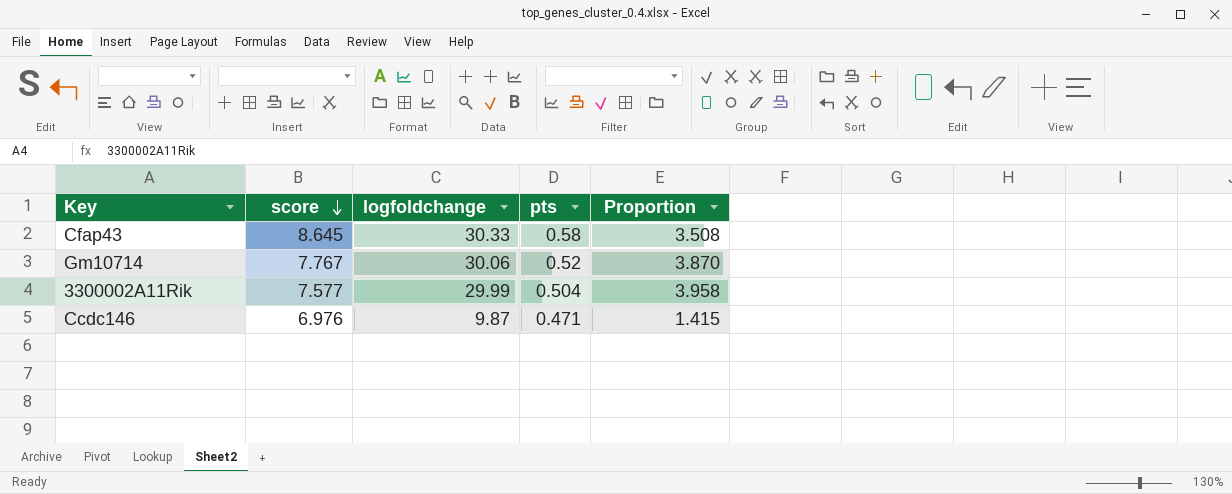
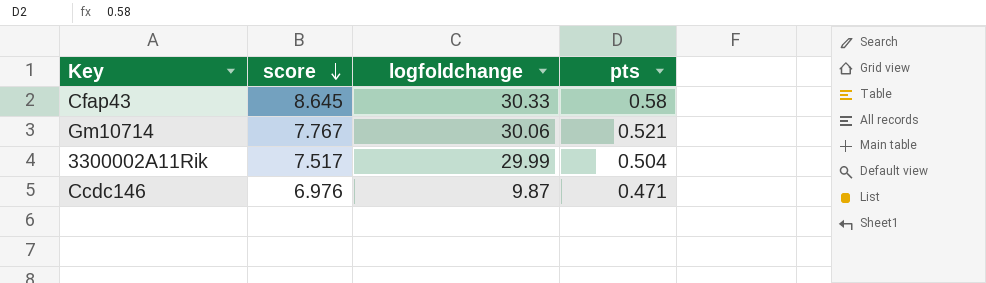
column Proportion | formula: [logfoldchange] / [score] -> none
Gm10714 | pts: 0.52 -> 0.521
3300002A11Rik | score: 7.577 -> 7.517

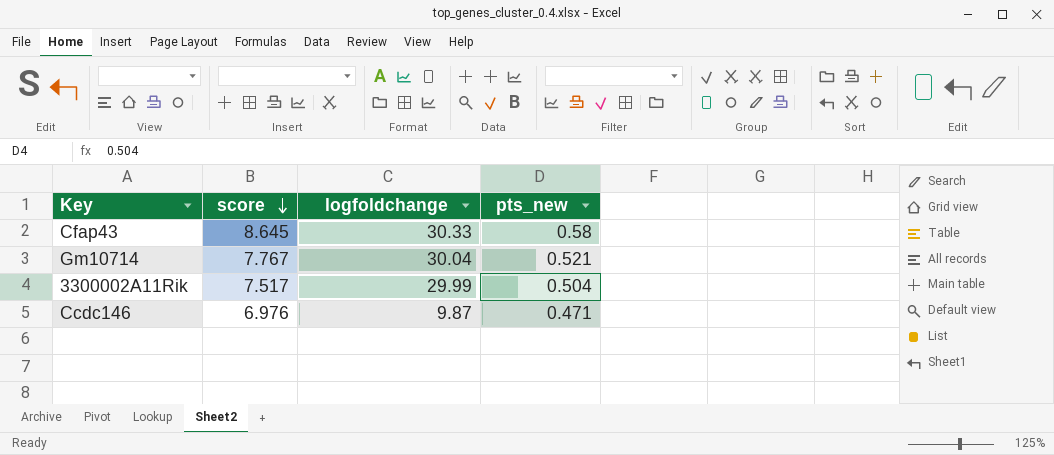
column name: pts -> pts_new
Gm10714 | logfoldchange: 30.06 -> 30.04

